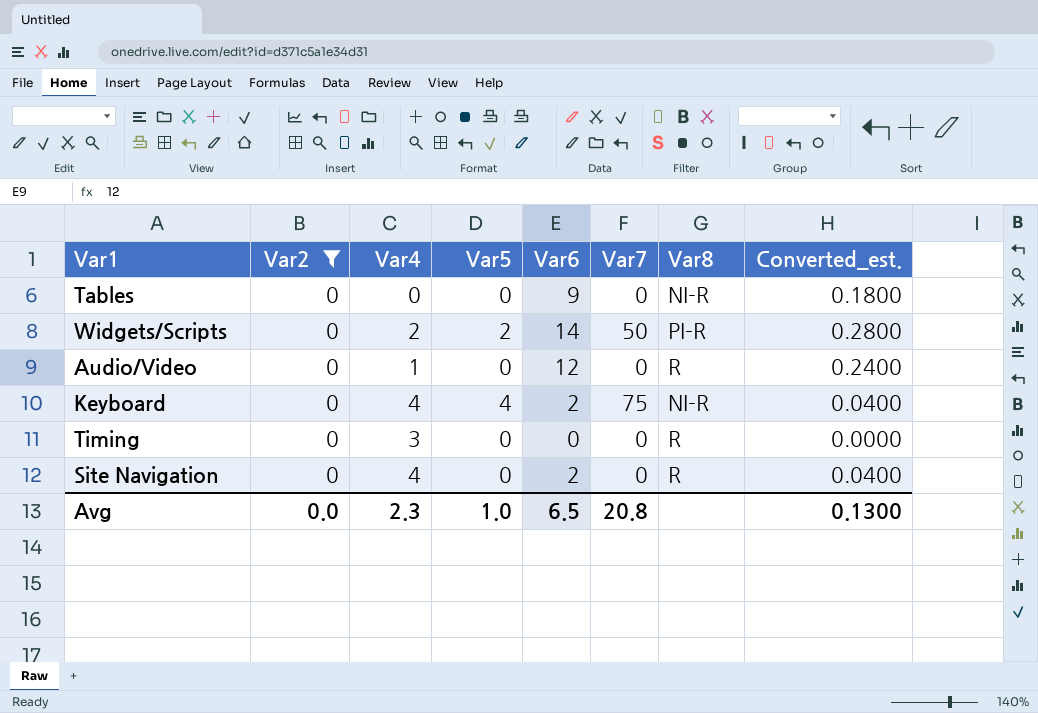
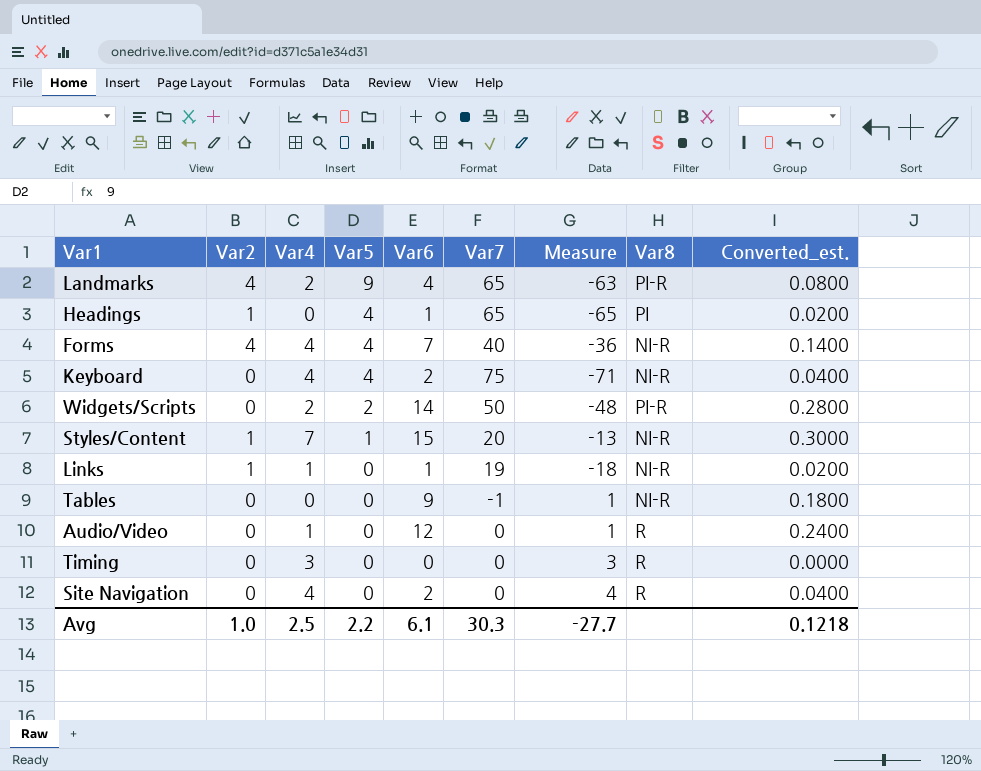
filter: Var2 = 0 -> none
row order: none -> Var5 descending
column Measure | formula: none -> [Var4] - [Var7]
Tables | Var7: 0 -> -1
Avg | Var2: 0.0 -> 1.0
Avg | Var4: 2.3 -> 2.5
Avg | Var5: 1.0 -> 2.2
Avg | Var6: 6.5 -> 6.1
Avg | Var7: 20.8 -> 30.3
Avg | Converted_est.: 0.1300 -> 0.1218

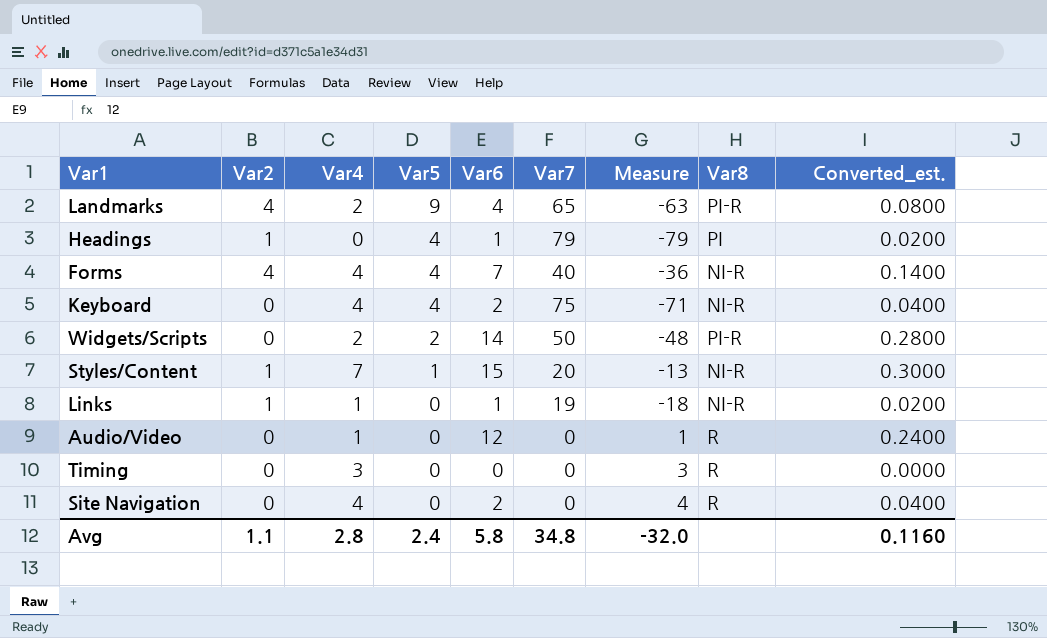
row Tables: 0 | 0 | 0 | 9 | -1 | 1 | NI-R | 0.1800 -> none
Headings | Var7: 65 -> 79
Headings | Measure: -65 -> -79
Avg | Var2: 1.0 -> 1.1
Avg | Var4: 2.5 -> 2.8
Avg | Var5: 2.2 -> 2.4
Avg | Var6: 6.1 -> 5.8
Avg | Var7: 30.3 -> 34.8
Avg | Measure: -27.7 -> -32.0
Avg | Converted_est.: 0.1218 -> 0.1160

